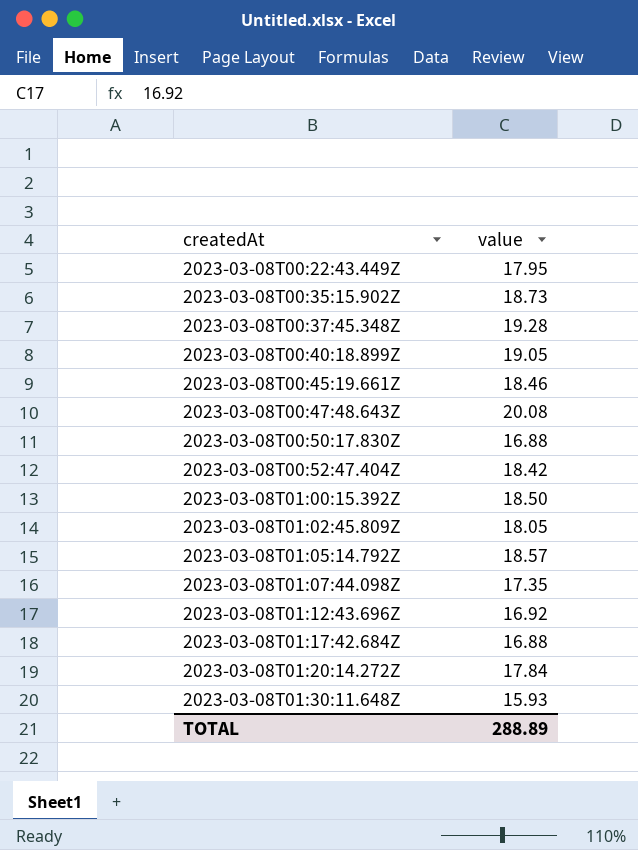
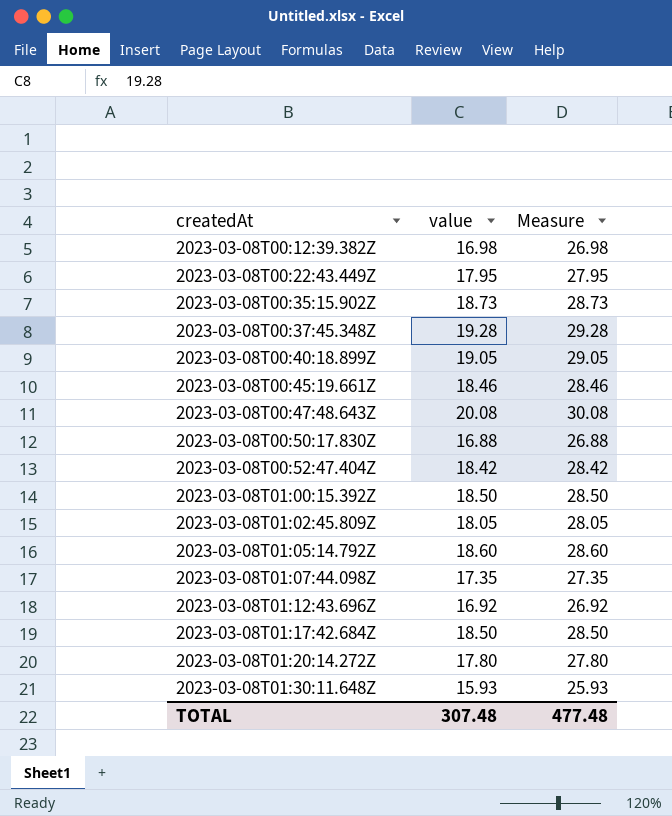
column Measure | formula: none -> [value] + 10
row 2023-03-08T00:12:39.382Z: none -> 16.98 | 26.98
2023-03-08T01:05:14.792Z | value: 18.57 -> 18.60
2023-03-08T01:17:42.684Z | value: 16.88 -> 18.50
2023-03-08T01:20:14.272Z | value: 17.84 -> 17.80
TOTAL | value: 288.89 -> 307.48

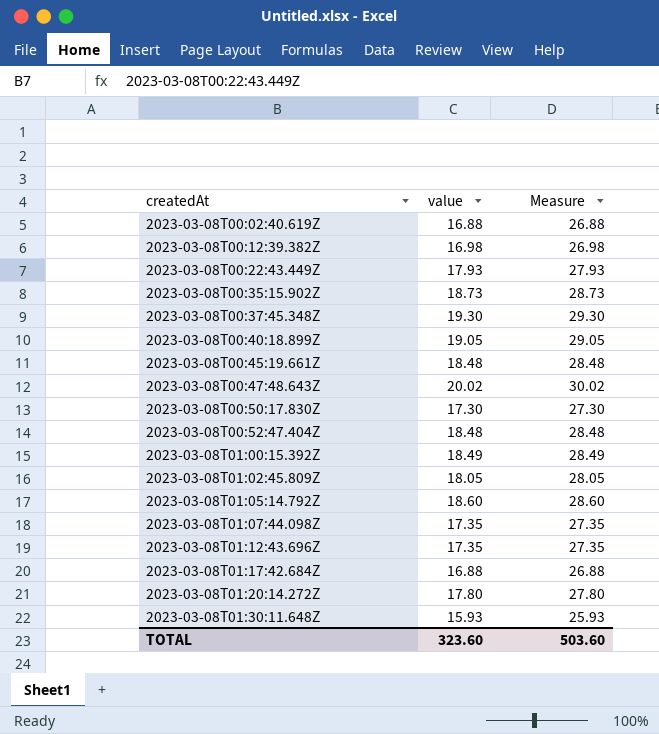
row 2023-03-08T00:02:40.619Z: none -> 16.88 | 26.88
2023-03-08T00:22:43.449Z | value: 17.95 -> 17.93
2023-03-08T00:22:43.449Z | Measure: 27.95 -> 27.93
2023-03-08T00:37:45.348Z | value: 19.28 -> 19.30
2023-03-08T00:37:45.348Z | Measure: 29.28 -> 29.30
2023-03-08T00:45:19.661Z | value: 18.46 -> 18.48
2023-03-08T00:45:19.661Z | Measure: 28.46 -> 28.48
2023-03-08T00:47:48.643Z | value: 20.08 -> 20.02
2023-03-08T00:47:48.643Z | Measure: 30.08 -> 30.02
2023-03-08T00:50:17.830Z | value: 16.88 -> 17.30
2023-03-08T00:50:17.830Z | Measure: 26.88 -> 27.30
2023-03-08T00:52:47.404Z | value: 18.42 -> 18.48
2023-03-08T00:52:47.404Z | Measure: 28.42 -> 28.48
2023-03-08T01:00:15.392Z | value: 18.50 -> 18.49
2023-03-08T01:00:15.392Z | Measure: 28.50 -> 28.49
2023-03-08T01:12:43.696Z | value: 16.92 -> 17.35
2023-03-08T01:12:43.696Z | Measure: 26.92 -> 27.35
2023-03-08T01:17:42.684Z | value: 18.50 -> 16.88
2023-03-08T01:17:42.684Z | Measure: 28.50 -> 26.88
TOTAL | value: 307.48 -> 323.60
TOTAL | Measure: 477.48 -> 503.60

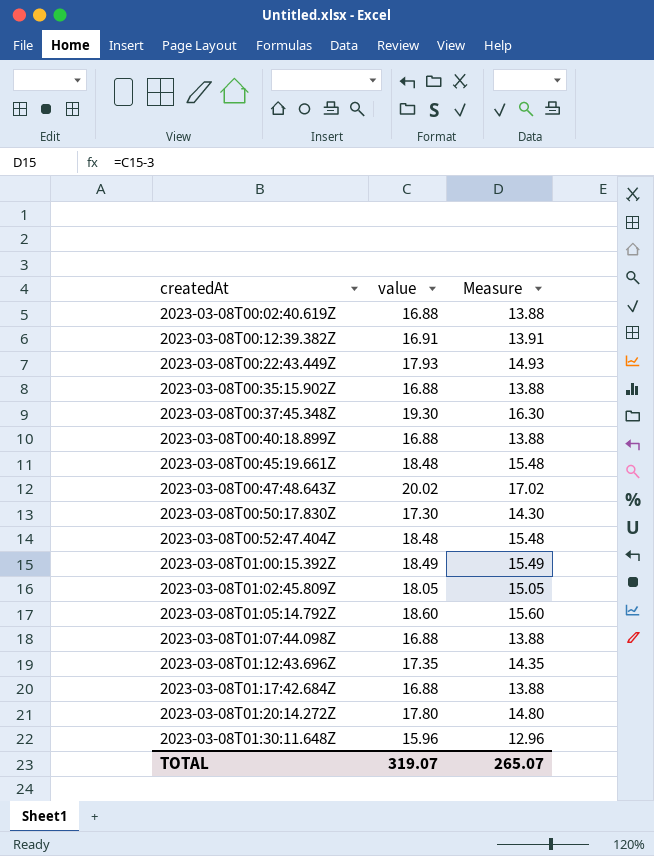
column Measure | formula: [value] + 10 -> [value] - 3
2023-03-08T00:12:39.382Z | value: 16.98 -> 16.91
2023-03-08T00:35:15.902Z | value: 18.73 -> 16.88
2023-03-08T00:40:18.899Z | value: 19.05 -> 16.88
2023-03-08T01:07:44.098Z | value: 17.35 -> 16.88
2023-03-08T01:30:11.648Z | value: 15.93 -> 15.96
TOTAL | value: 323.60 -> 319.07
TOTAL | Measure: 503.60 -> 265.07

